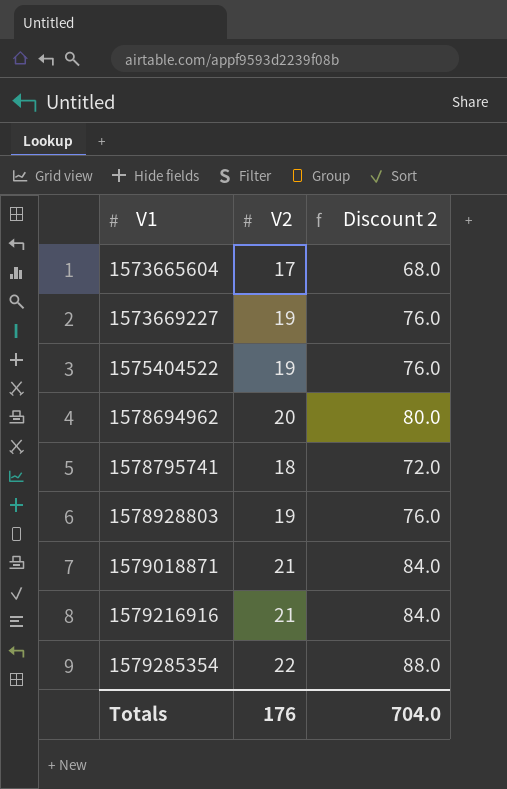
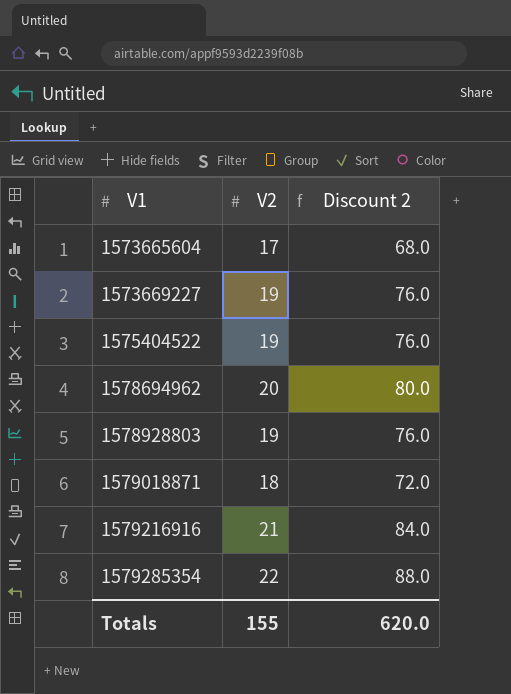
row 1578795741: 18 | 72.0 -> none
1579018871 | V2: 21 -> 18
1579018871 | Discount 2: 84.0 -> 72.0
Totals | V2: 176 -> 155
Totals | Discount 2: 704.0 -> 620.0

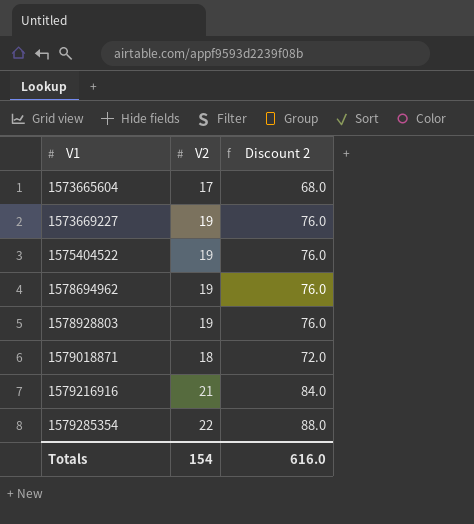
1578694962 | V2: 20 -> 19
1578694962 | Discount 2: 80.0 -> 76.0
Totals | V2: 155 -> 154
Totals | Discount 2: 620.0 -> 616.0

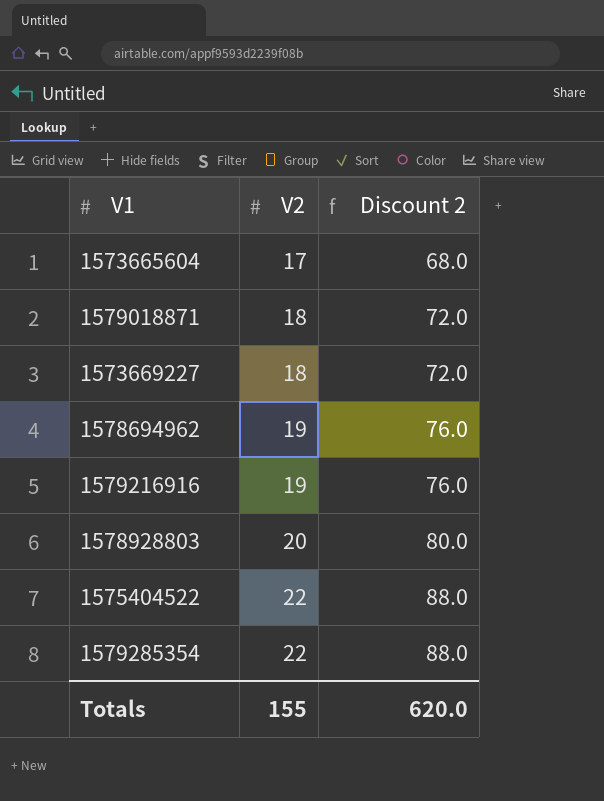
row order: V1 ascending -> V2 ascending
1573669227 | V2: 19 -> 18
1573669227 | Discount 2: 76.0 -> 72.0
1579216916 | V2: 21 -> 19
1579216916 | Discount 2: 84.0 -> 76.0
1578928803 | V2: 19 -> 20
1578928803 | Discount 2: 76.0 -> 80.0
1575404522 | V2: 19 -> 22
1575404522 | Discount 2: 76.0 -> 88.0
Totals | V2: 154 -> 155
Totals | Discount 2: 616.0 -> 620.0

